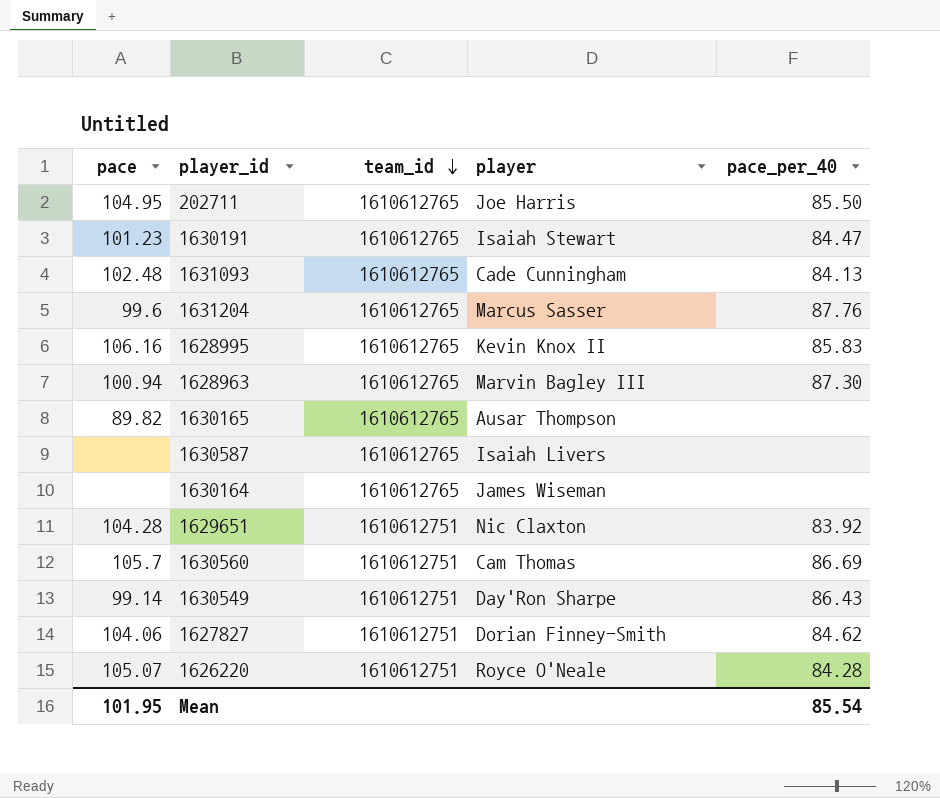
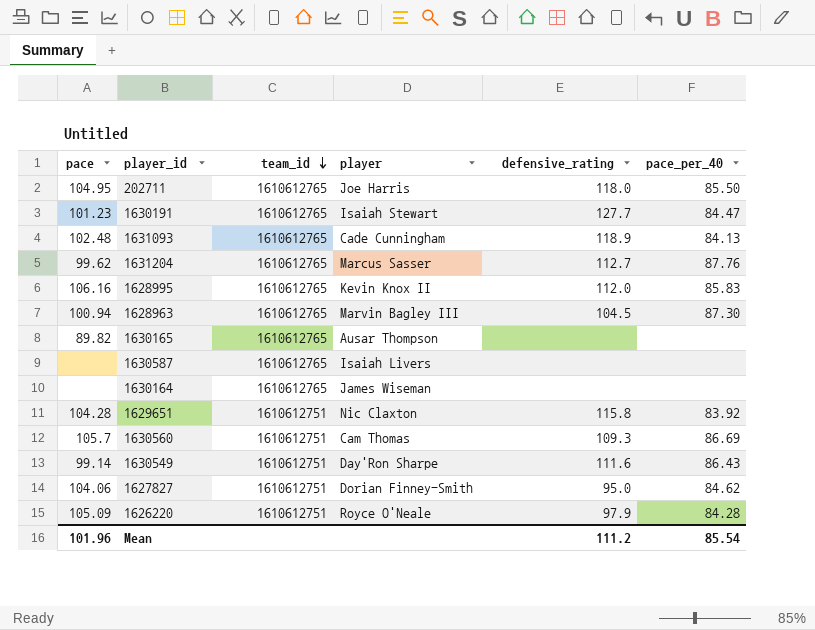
column defensive_rating | position: none -> 5
1631204 | pace: 99.6 -> 99.62
1626220 | pace: 105.07 -> 105.09
Mean | pace: 101.95 -> 101.96

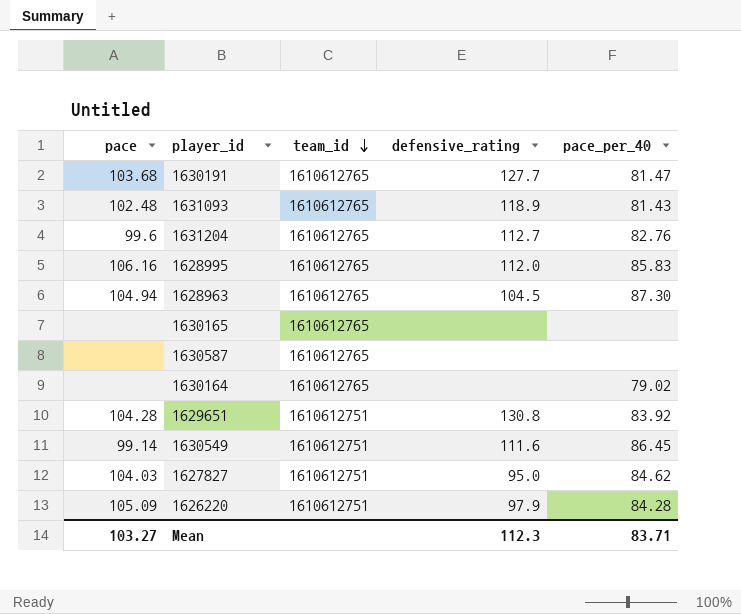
column player | position: 4 -> none
row 202711: 104.95 | 1610612765 | Joe Harris | 118.0 | 85.50 -> none
row 1630560: 105.7 | 1610612751 | Cam Thomas | 109.3 | 86.69 -> none
1630191 | pace: 101.23 -> 103.68
1630191 | pace_per_40: 84.47 -> 81.47
1631093 | pace_per_40: 84.13 -> 81.43
1631204 | pace: 99.62 -> 99.6
1631204 | pace_per_40: 87.76 -> 82.76
1628963 | pace: 100.94 -> 104.94
1630165 | pace: 89.82 -> none
1630164 | pace_per_40: none -> 79.02
1629651 | defensive_rating: 115.8 -> 130.8
1630549 | pace_per_40: 86.43 -> 86.45
1627827 | pace: 104.06 -> 104.03
Mean | pace: 101.96 -> 103.27
Mean | defensive_rating: 111.2 -> 112.3
Mean | pace_per_40: 85.54 -> 83.71

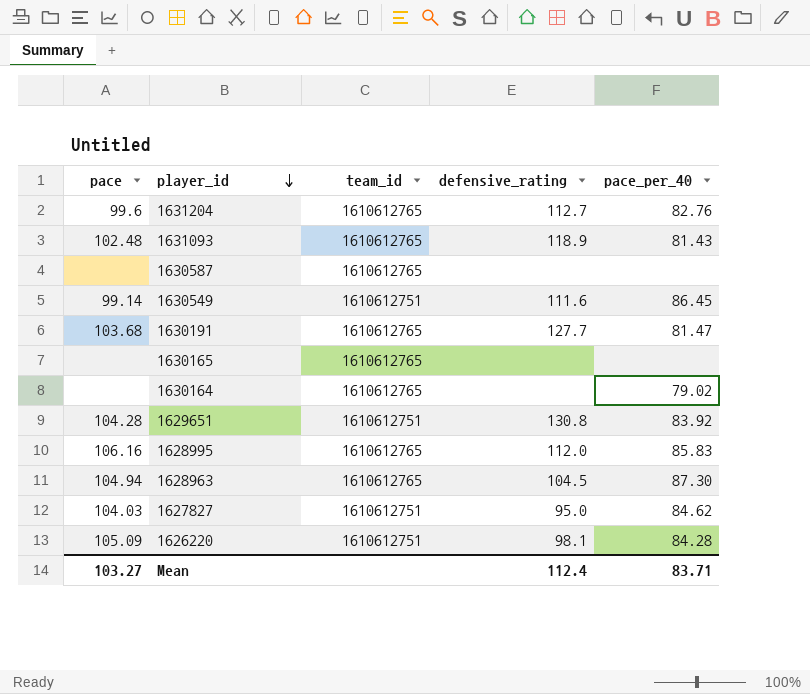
row order: team_id descending -> player_id descending
1626220 | defensive_rating: 97.9 -> 98.1
Mean | defensive_rating: 112.3 -> 112.4

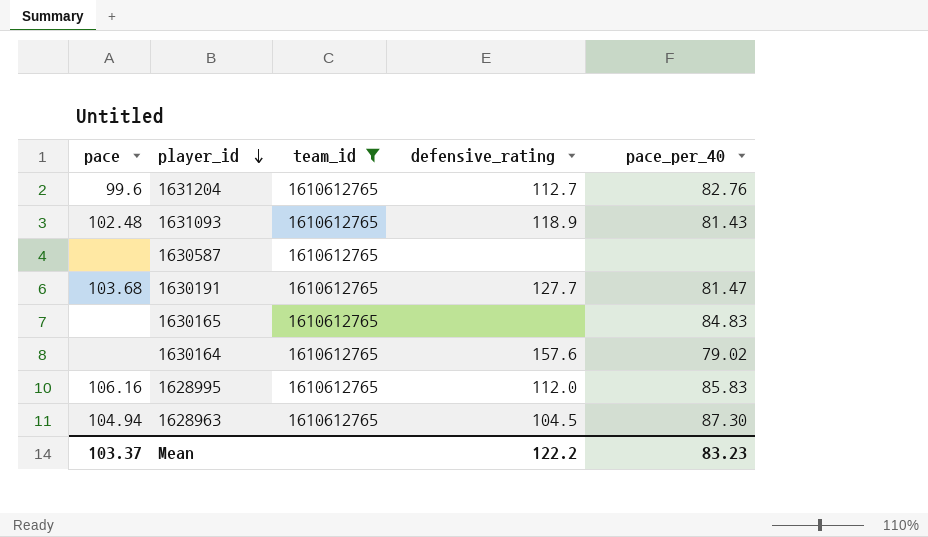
filter: none -> team_id = 1610612765
1630165 | pace_per_40: none -> 84.83
1630164 | defensive_rating: none -> 157.6
Mean | pace: 103.27 -> 103.37
Mean | defensive_rating: 112.4 -> 122.2
Mean | pace_per_40: 83.71 -> 83.23

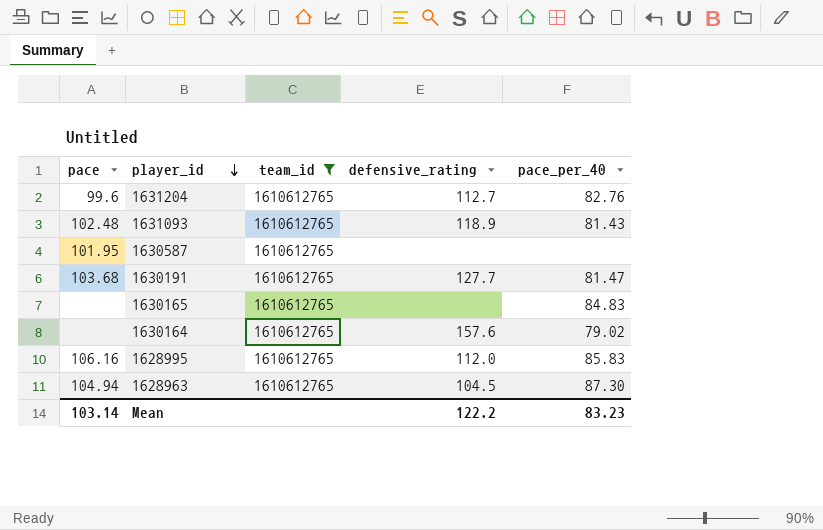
1630587 | pace: none -> 101.95
Mean | pace: 103.37 -> 103.14

